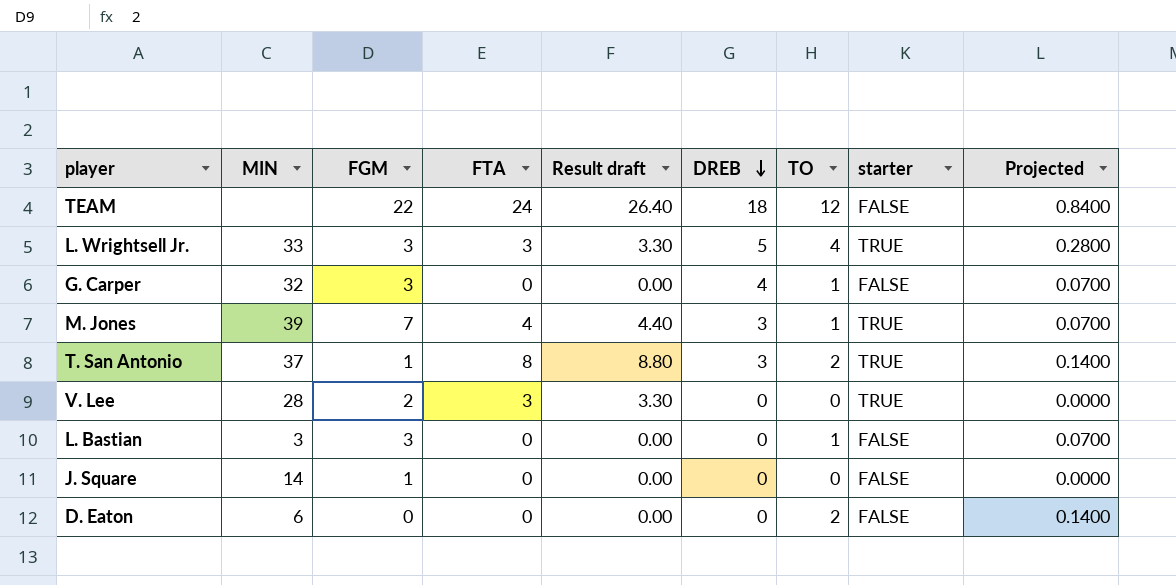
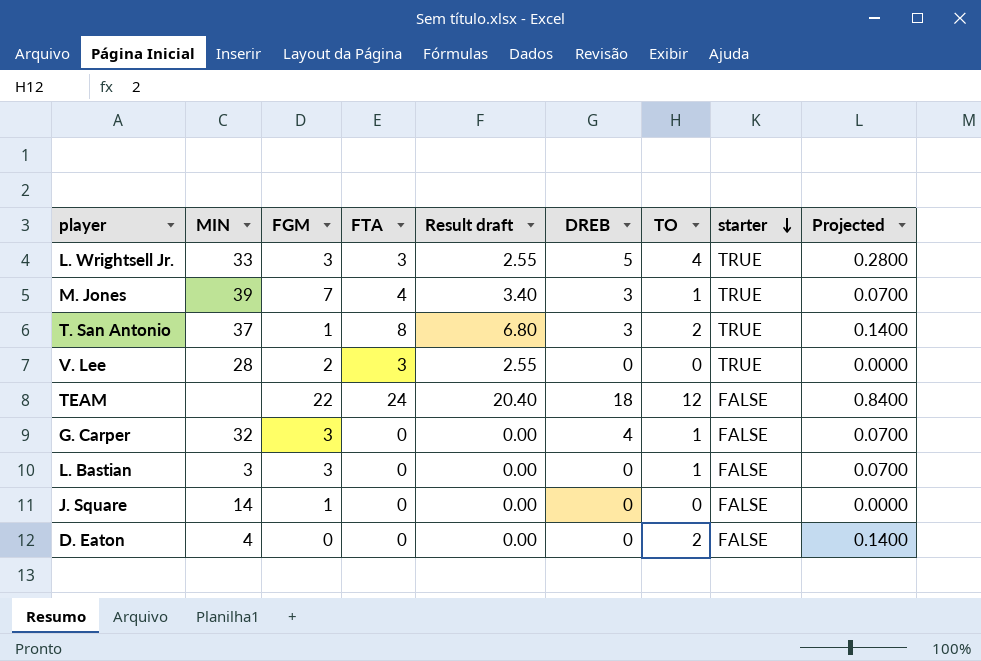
row order: DREB descending -> starter descending
column Result draft | formula: [FTA] * 1.1 -> [FTA] * 0.85
D. Eaton | MIN: 6 -> 4

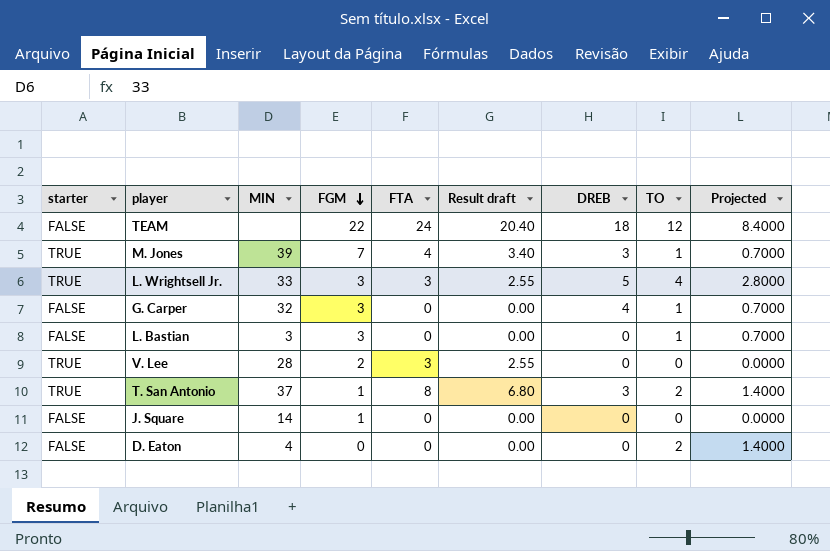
row order: starter descending -> FGM descending
column starter | position: 8 -> 1
column Projected | formula: [TO] * 0.07 -> [TO] * 0.7

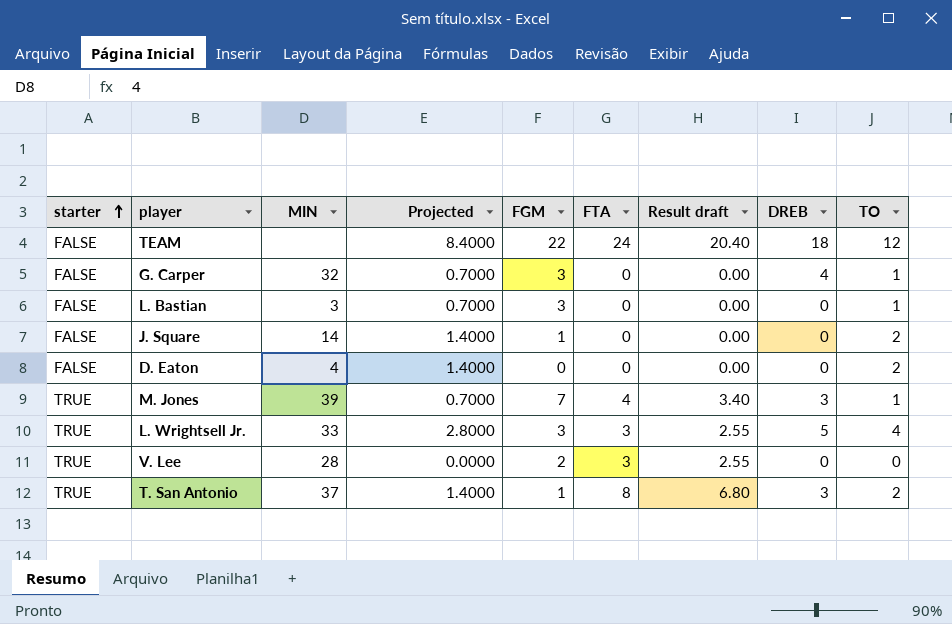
row order: FGM descending -> starter ascending
column Projected | position: 9 -> 4
J. Square | Projected: 0.0000 -> 1.4000
J. Square | TO: 0 -> 2

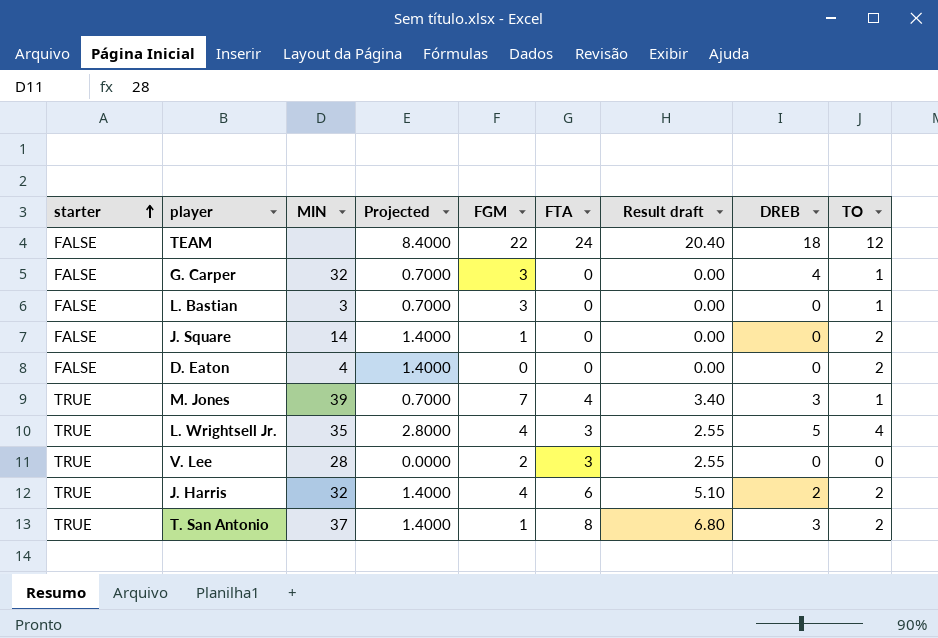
L. Wrightsell Jr. | MIN: 33 -> 35
L. Wrightsell Jr. | FGM: 3 -> 4
row J. Harris: none -> TRUE | 32 | 1.4000 | 4 | 6 | 5.10 | 2 | 2

